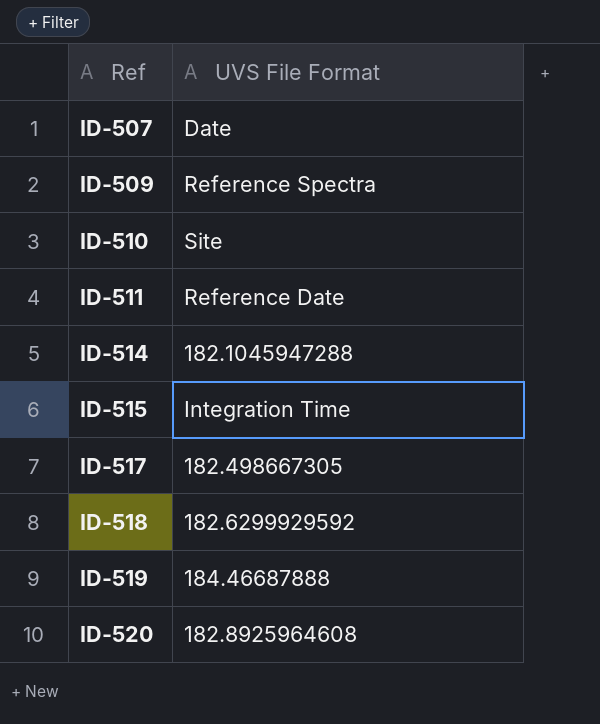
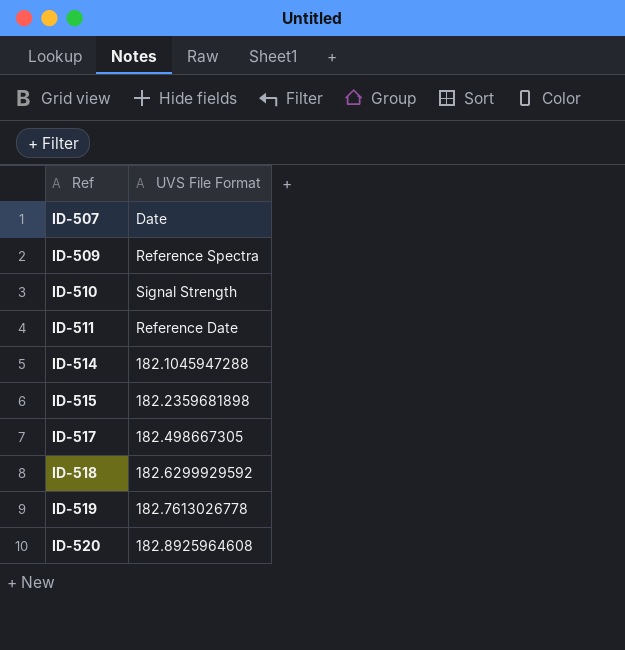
ID-510 | UVS File Format: Site -> Signal Strength
ID-515 | UVS File Format: Integration Time -> 182.2359681898
ID-519 | UVS File Format: 184.46687888 -> 182.7613026778

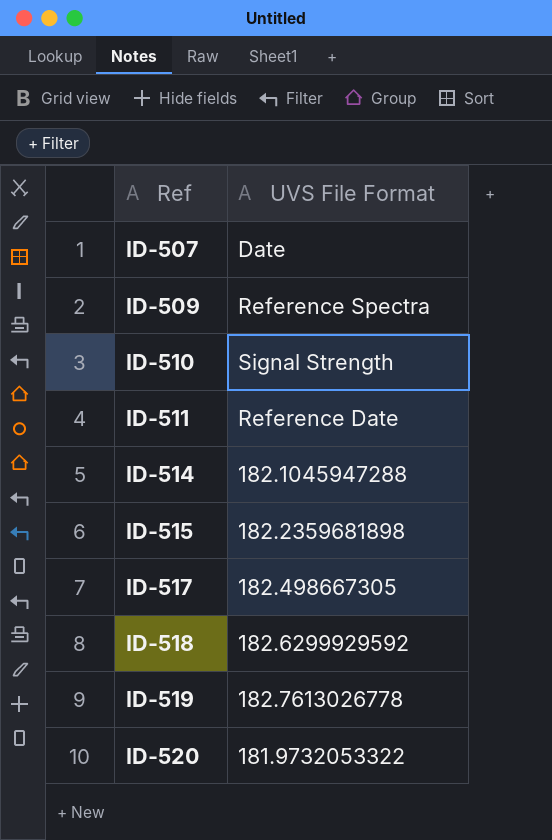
ID-520 | UVS File Format: 182.8925964608 -> 181.9732053322

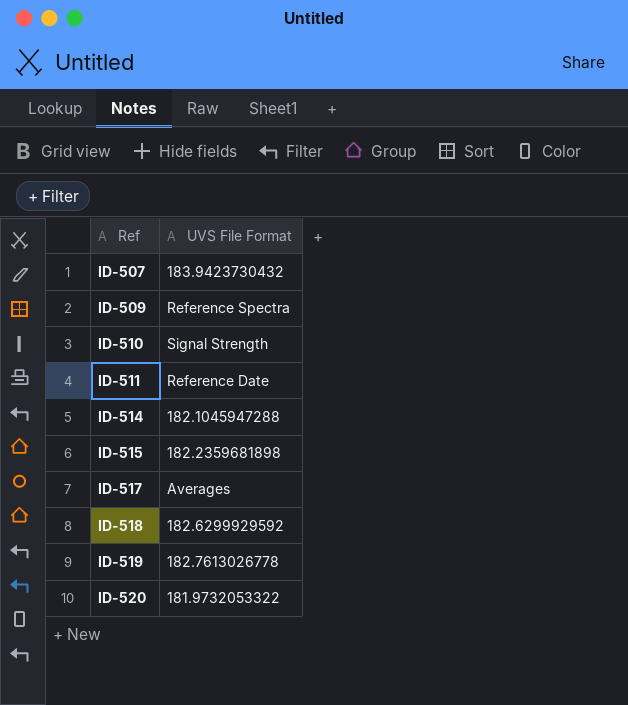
ID-507 | UVS File Format: Date -> 183.9423730432
ID-517 | UVS File Format: 182.498667305 -> Averages

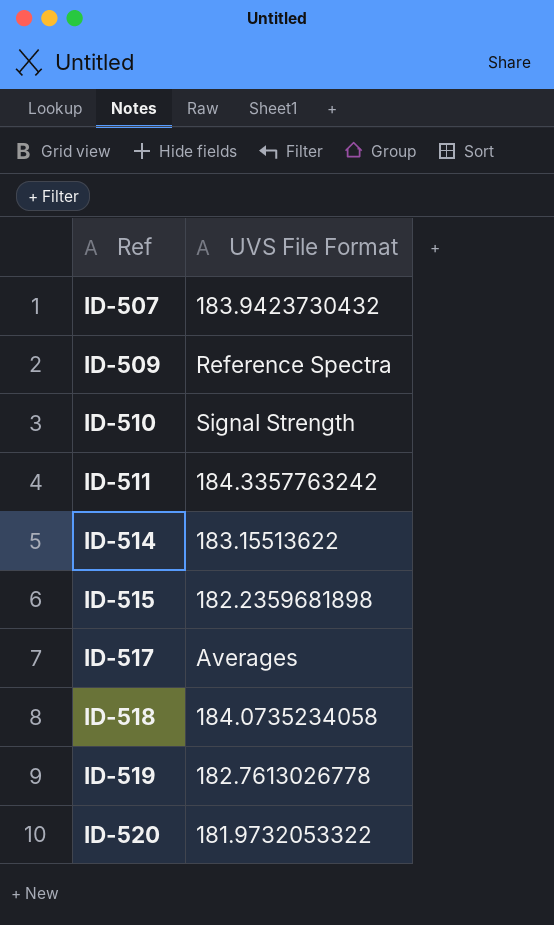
ID-511 | UVS File Format: Reference Date -> 184.3357763242
ID-514 | UVS File Format: 182.1045947288 -> 183.15513622
ID-518 | UVS File Format: 182.6299929592 -> 184.0735234058

